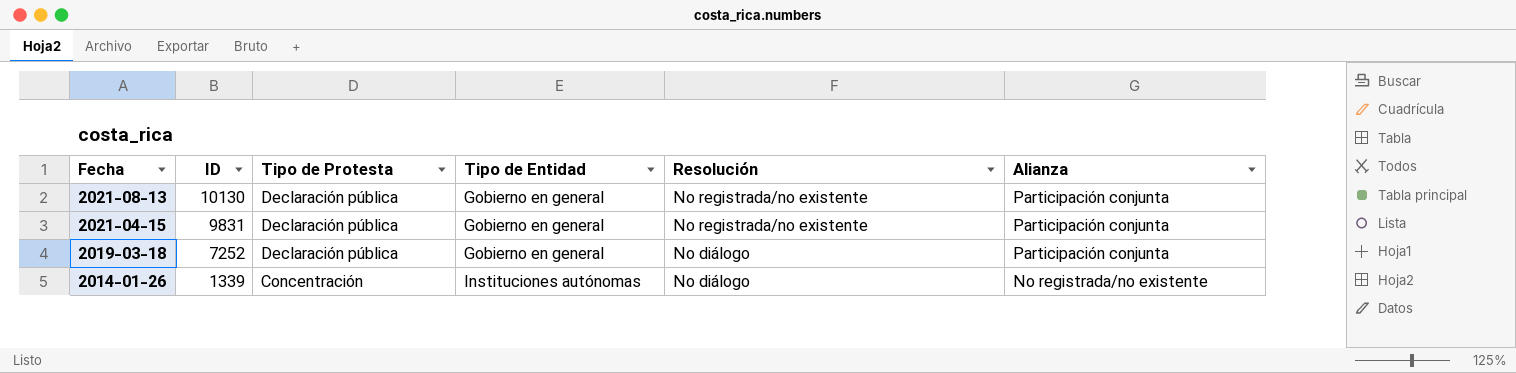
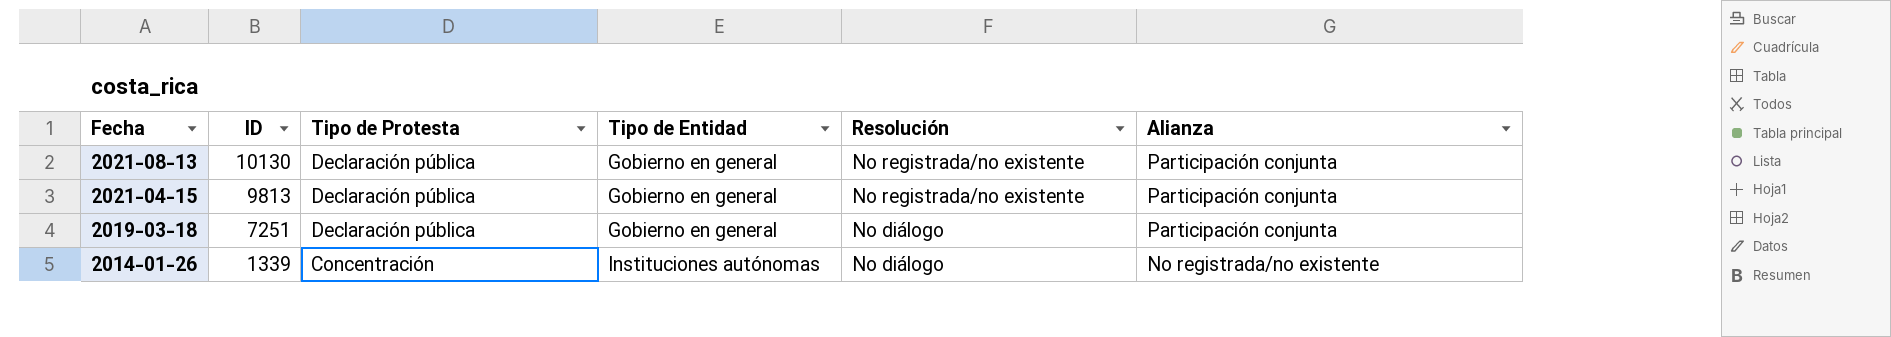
2021-04-15 | ID: 9831 -> 9813
2019-03-18 | ID: 7252 -> 7251

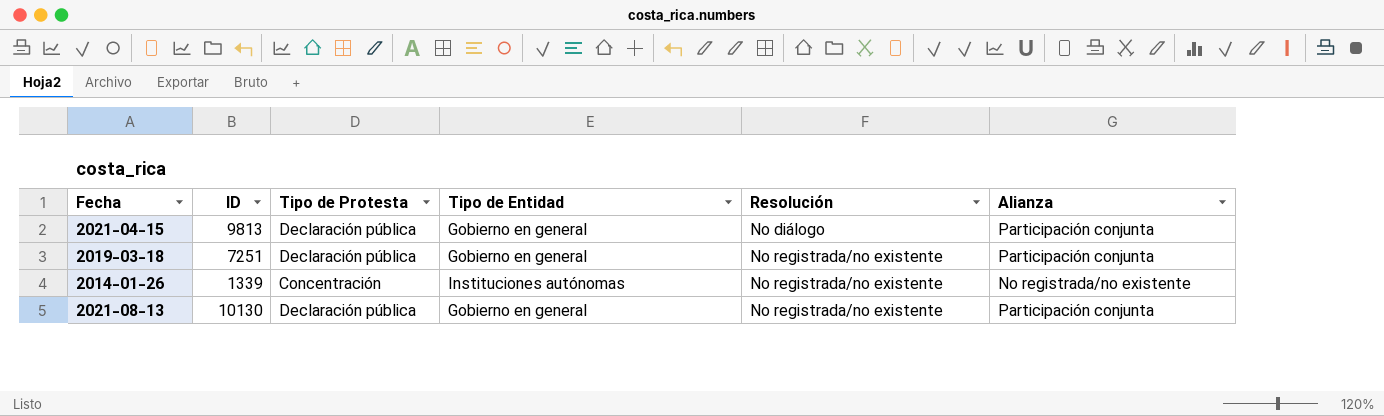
row order: Fecha descending -> Resolución ascending
2021-04-15 | Resolución: No registrada/no existente -> No diálogo
2019-03-18 | Resolución: No diálogo -> No registrada/no existente
2014-01-26 | Resolución: No diálogo -> No registrada/no existente

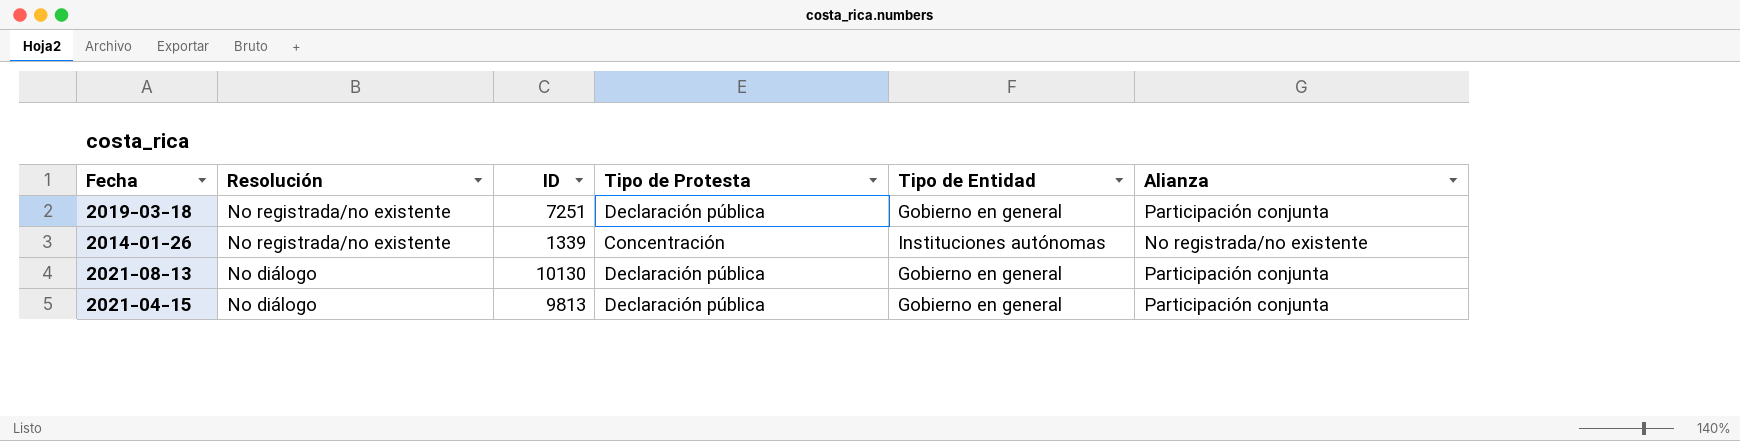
row order: Resolución ascending -> Resolución descending
column Resolución | position: 5 -> 2
2021-08-13 | Resolución: No registrada/no existente -> No diálogo

